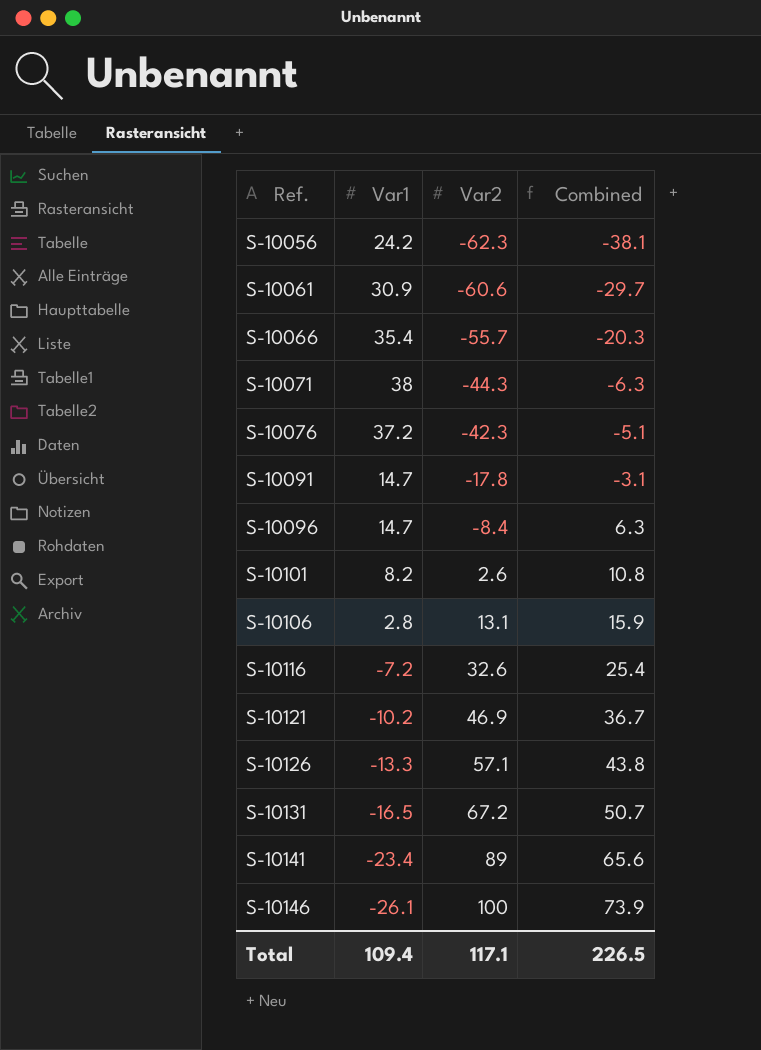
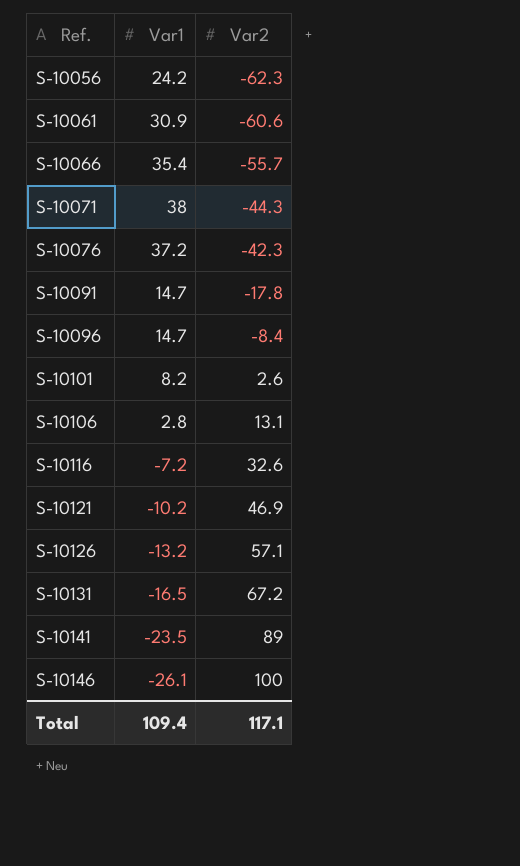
column Combined | formula: [Var1] + [Var2] -> none
S-10126 | Var1: -13.3 -> -13.2
S-10141 | Var1: -23.4 -> -23.5

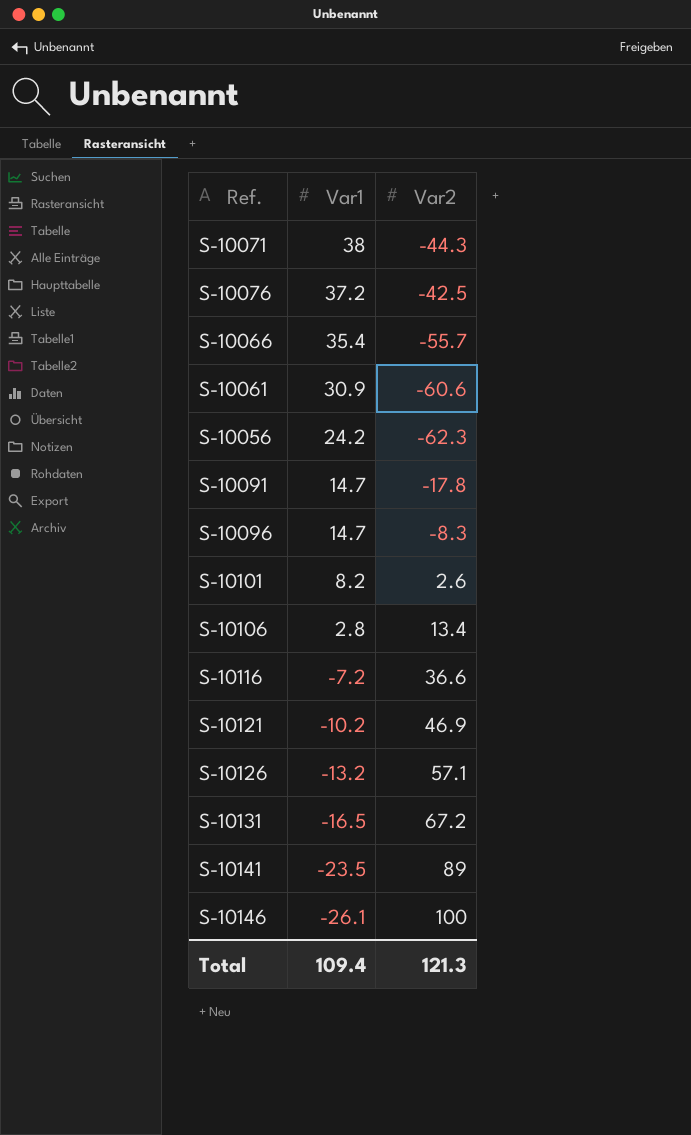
row order: Ref. ascending -> Var1 descending
S-10076 | Var2: -42.3 -> -42.5
S-10096 | Var2: -8.4 -> -8.3
S-10106 | Var2: 13.1 -> 13.4
S-10116 | Var2: 32.6 -> 36.6
Total | Var2: 117.1 -> 121.3

